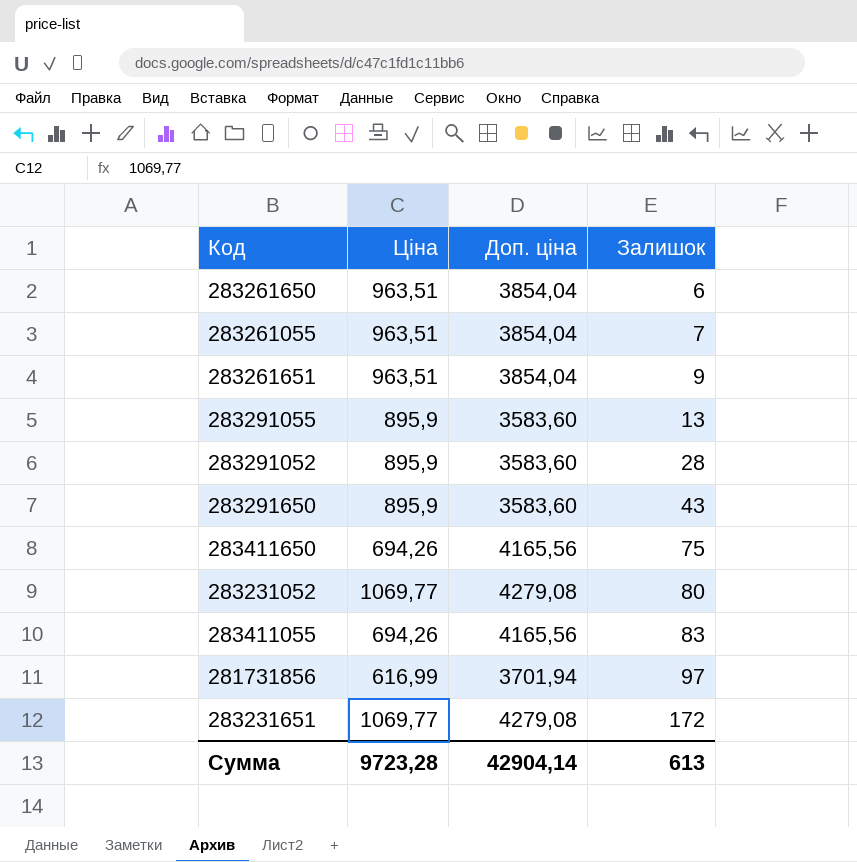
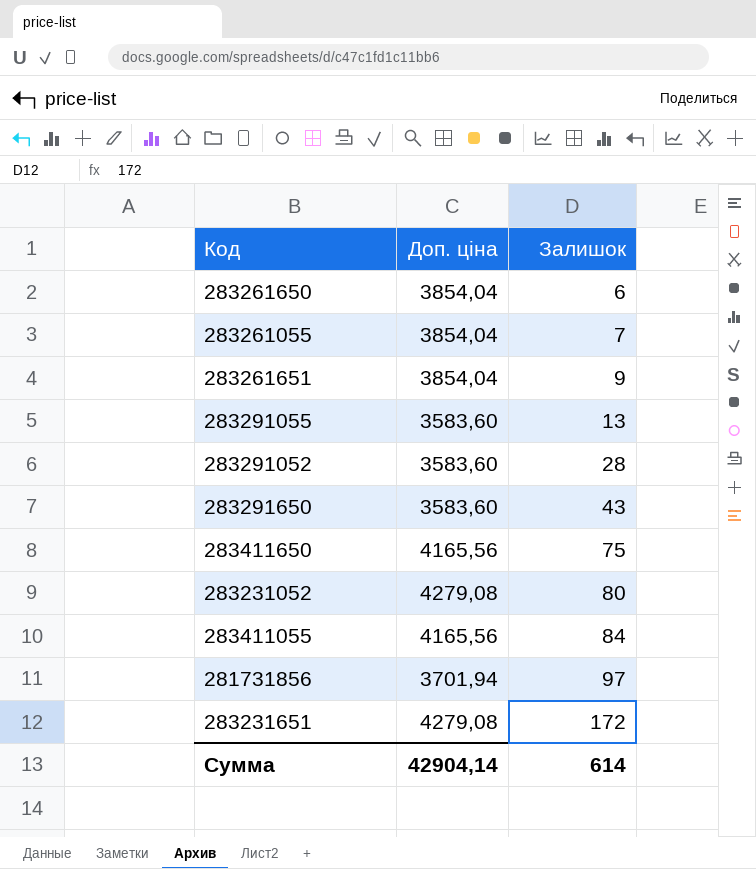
column Ціна | position: 2 -> none
283411055 | Залишок: 83 -> 84
Сумма | Залишок: 613 -> 614

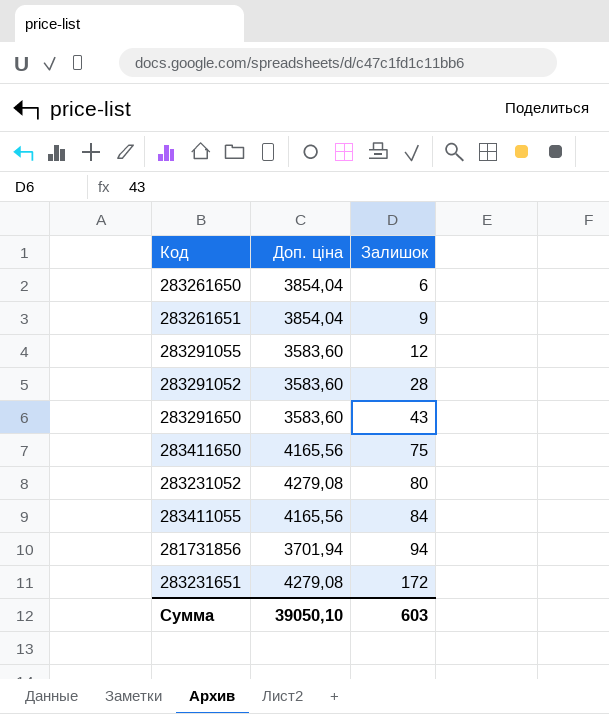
row 283261055: 3854,04 | 7 -> none
283291055 | Залишок: 13 -> 12
281731856 | Залишок: 97 -> 94
Сумма | Доп. ціна: 42904,14 -> 39050,10
Сумма | Залишок: 614 -> 603

